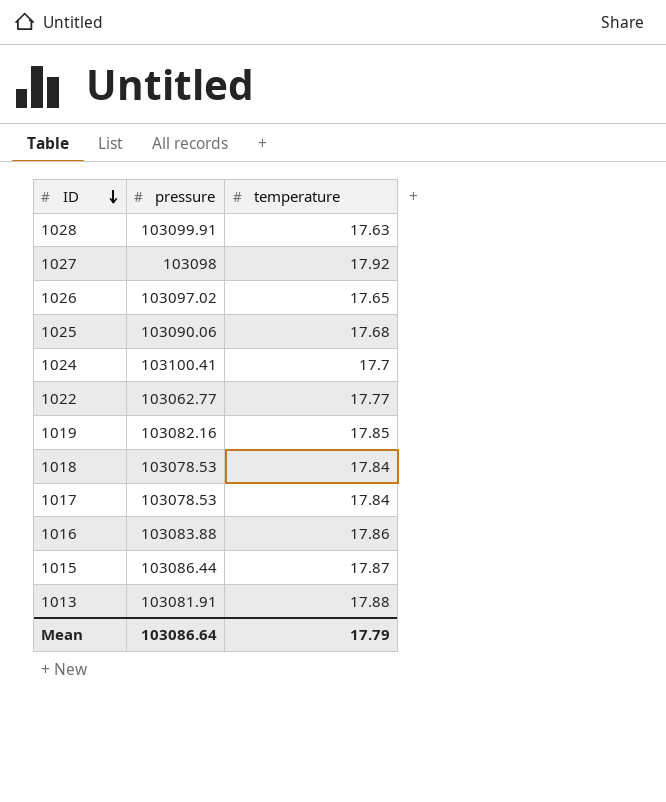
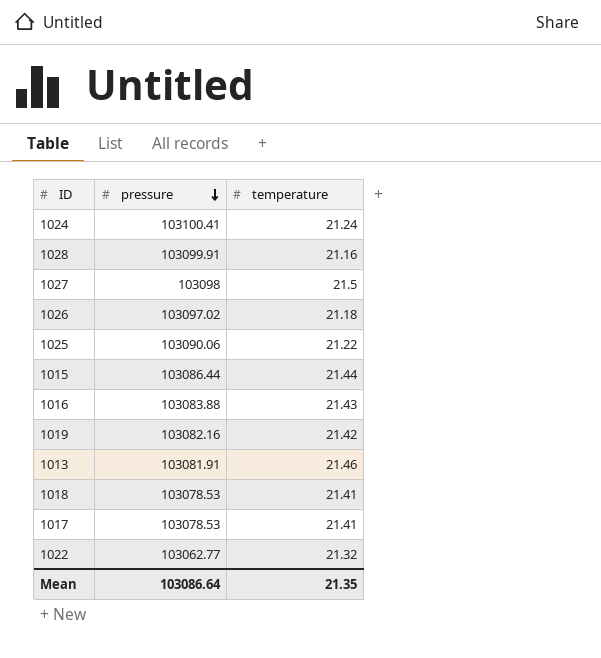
row order: ID descending -> pressure descending
1024 | temperature: 17.7 -> 21.24
1028 | temperature: 17.63 -> 21.16
1027 | temperature: 17.92 -> 21.5
1026 | temperature: 17.65 -> 21.18
1025 | temperature: 17.68 -> 21.22
1015 | temperature: 17.87 -> 21.44
1016 | temperature: 17.86 -> 21.43
1019 | temperature: 17.85 -> 21.42
1013 | temperature: 17.88 -> 21.46
1018 | temperature: 17.84 -> 21.41
1017 | temperature: 17.84 -> 21.41
1022 | temperature: 17.77 -> 21.32
Mean | temperature: 17.79 -> 21.35

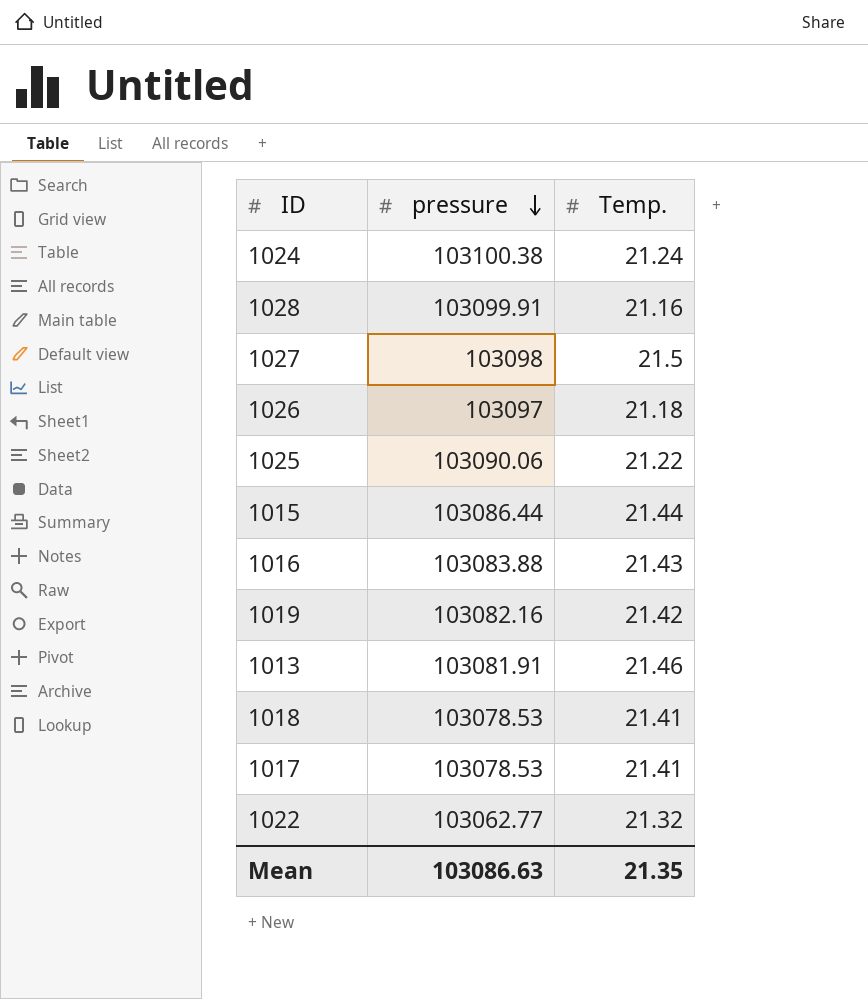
column name: temperature -> Temp.
1024 | pressure: 103100.41 -> 103100.38
1026 | pressure: 103097.02 -> 103097
Mean | pressure: 103086.64 -> 103086.63

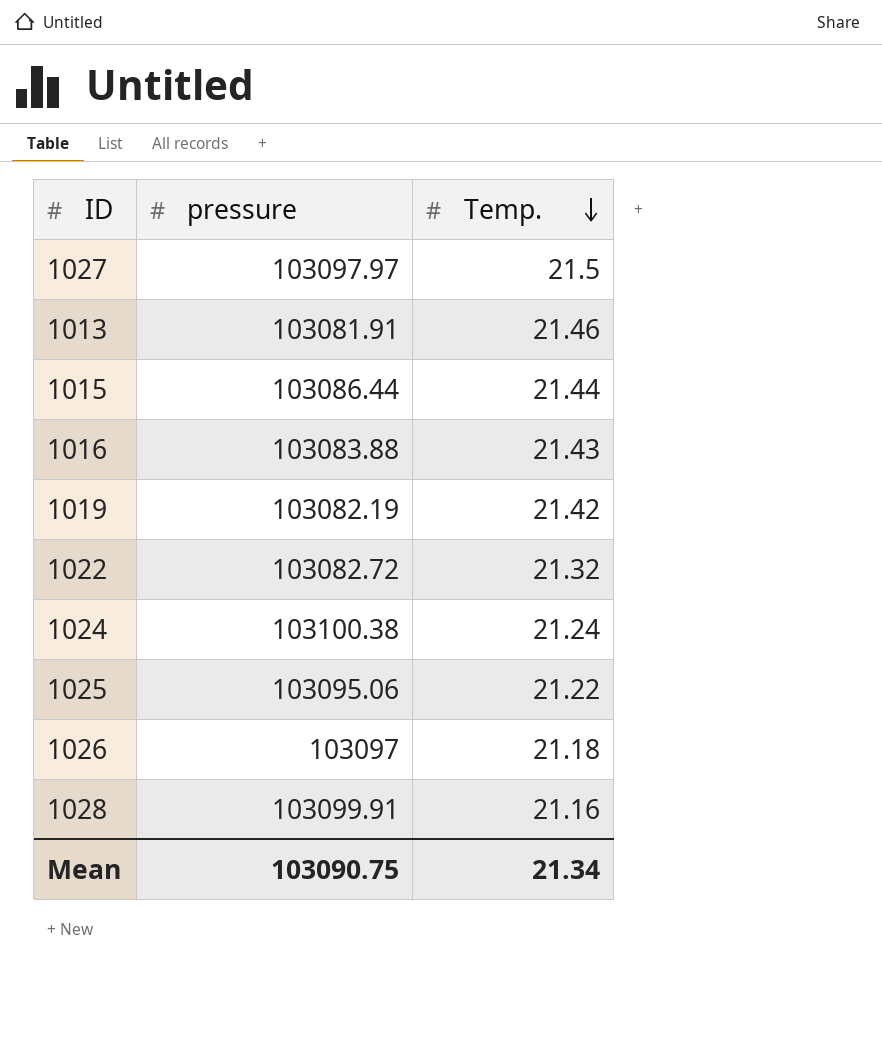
row order: pressure descending -> Temp. descending
row 1018: 103078.53 | 21.41 -> none
row 1017: 103078.53 | 21.41 -> none
1027 | pressure: 103098 -> 103097.97
1019 | pressure: 103082.16 -> 103082.19
1022 | pressure: 103062.77 -> 103082.72
1025 | pressure: 103090.06 -> 103095.06
Mean | pressure: 103086.63 -> 103090.75
Mean | Temp.: 21.35 -> 21.34

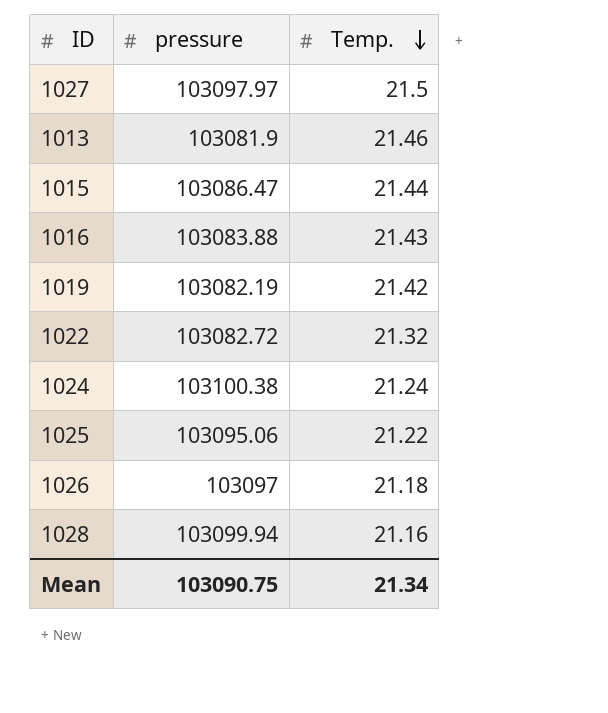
1013 | pressure: 103081.91 -> 103081.9
1015 | pressure: 103086.44 -> 103086.47
1028 | pressure: 103099.91 -> 103099.94

